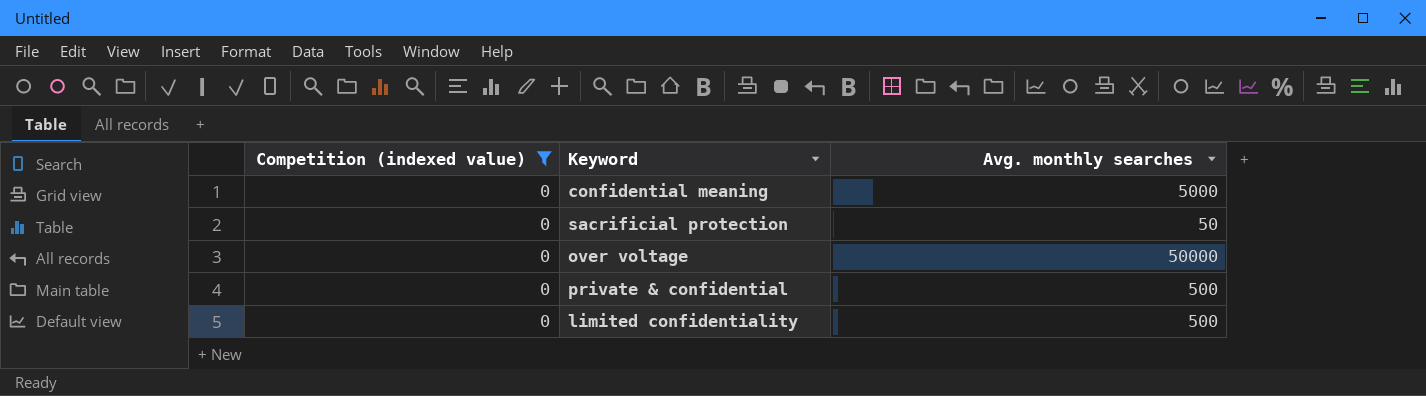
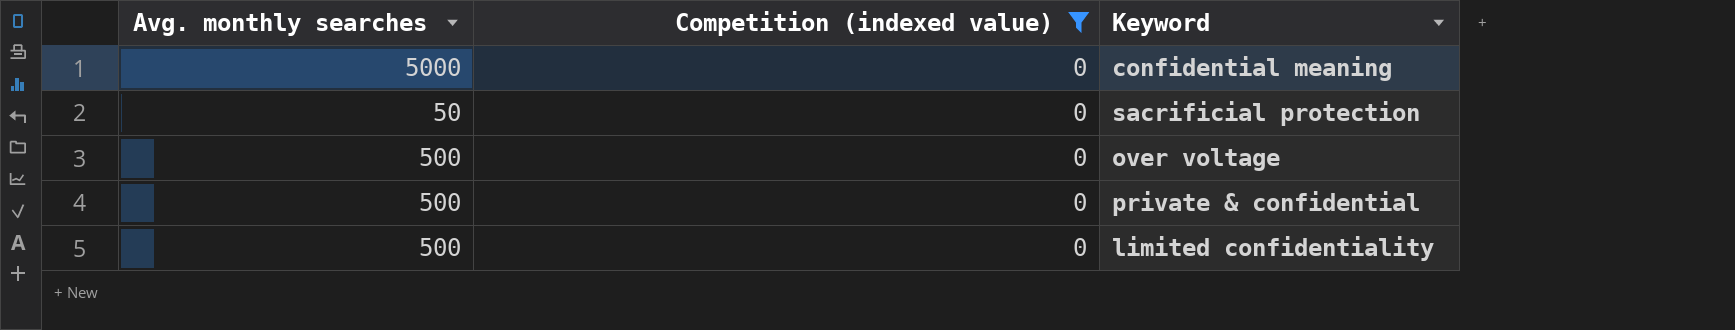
column Avg. monthly searches | position: 3 -> 1
over voltage | Avg. monthly searches: 50000 -> 500

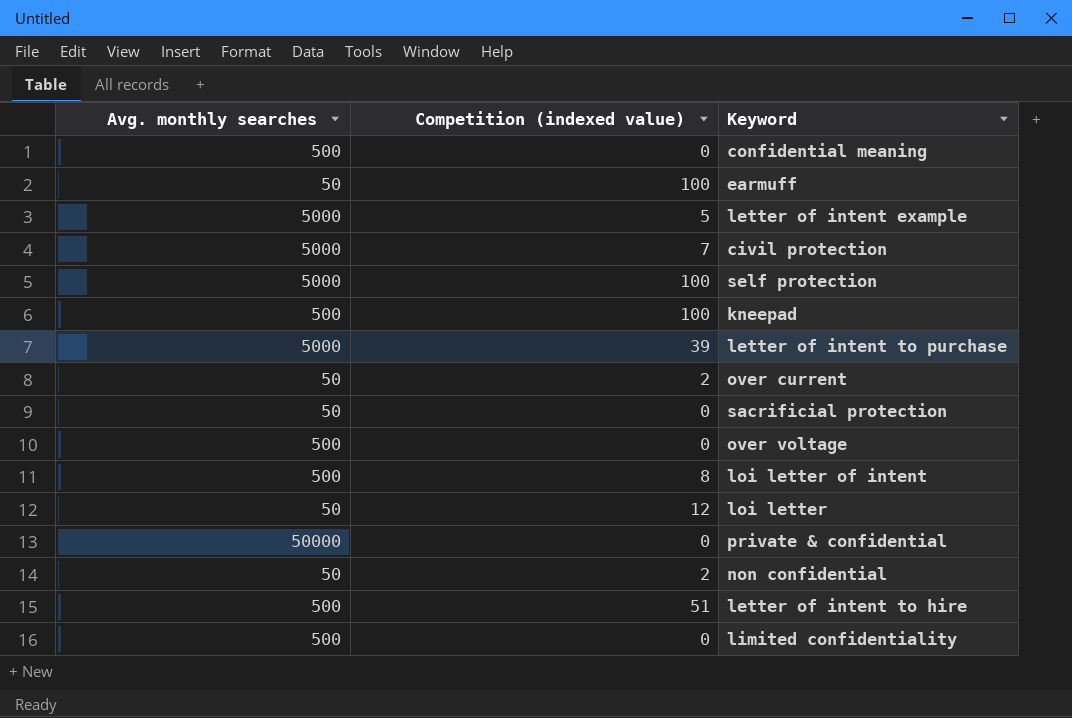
filter: Competition (indexed value) = 0 -> none
confidential meaning | Avg. monthly searches: 5000 -> 500
private & confidential | Avg. monthly searches: 500 -> 50000

